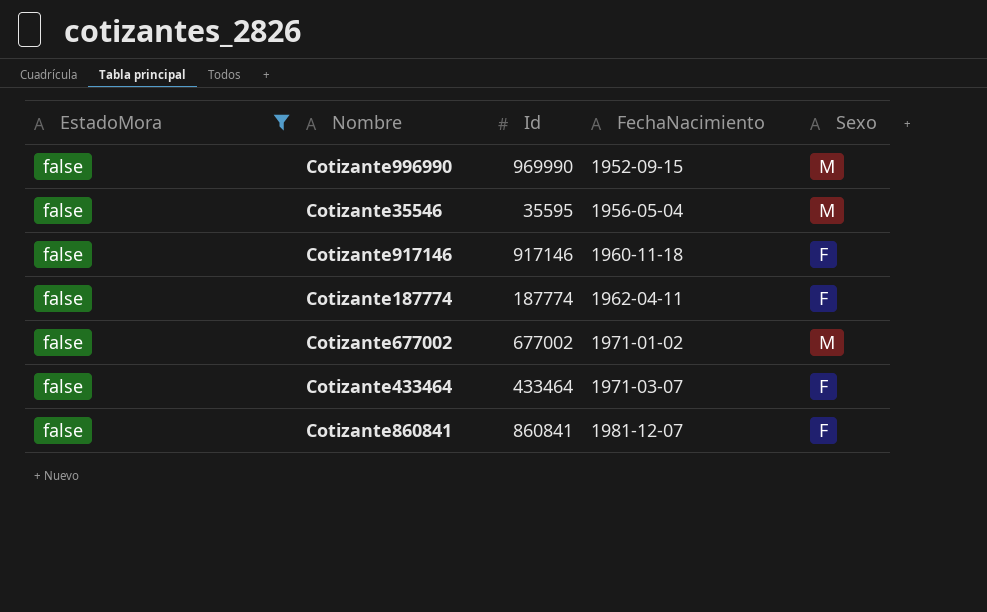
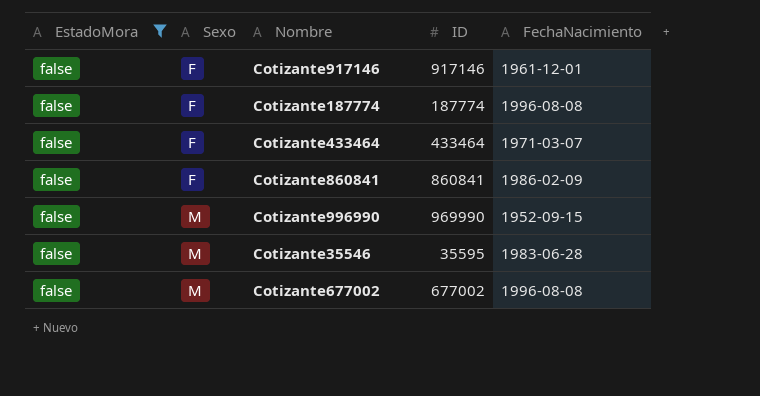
row order: FechaNacimiento ascending -> Sexo ascending
column Sexo | position: 5 -> 2
column name: Id -> ID
Cotizante917146 | FechaNacimiento: 1960-11-18 -> 1961-12-01
Cotizante187774 | FechaNacimiento: 1962-04-11 -> 1996-08-08
Cotizante860841 | FechaNacimiento: 1981-12-07 -> 1986-02-09
Cotizante35546 | FechaNacimiento: 1956-05-04 -> 1983-06-28
Cotizante677002 | FechaNacimiento: 1971-01-02 -> 1996-08-08

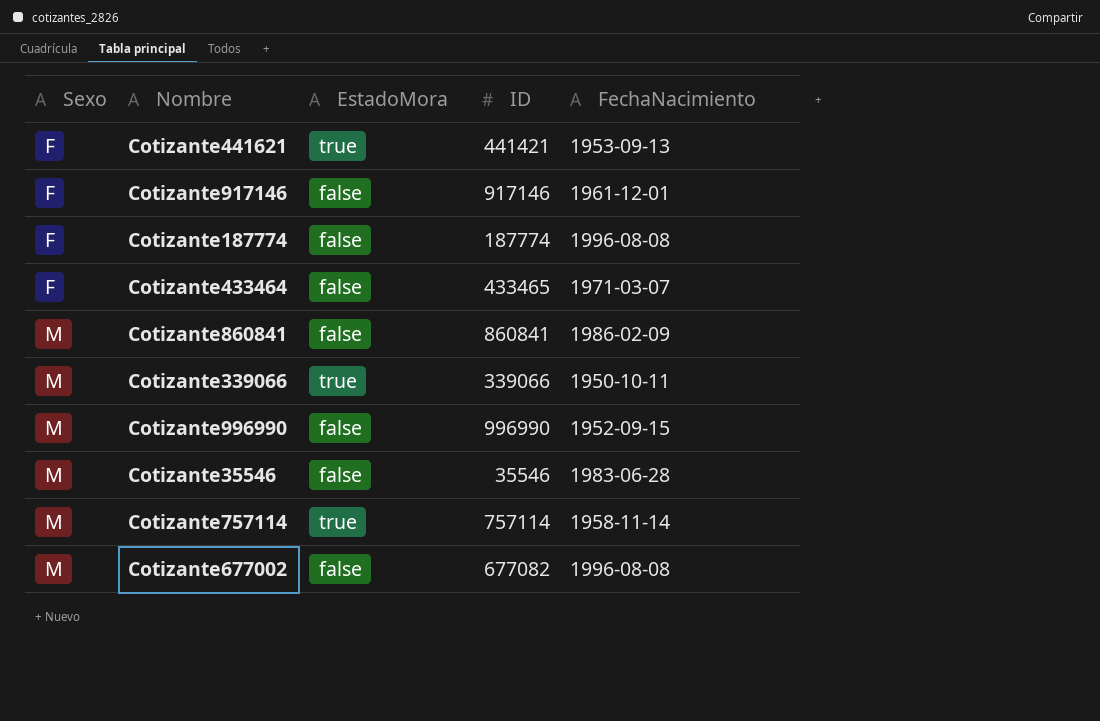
filter: EstadoMora = false -> none
column EstadoMora | position: 1 -> 3
Cotizante433464 | ID: 433464 -> 433465
Cotizante860841 | Sexo: F -> M
Cotizante996990 | ID: 969990 -> 996990
Cotizante35546 | ID: 35595 -> 35546
Cotizante677002 | ID: 677002 -> 677082

